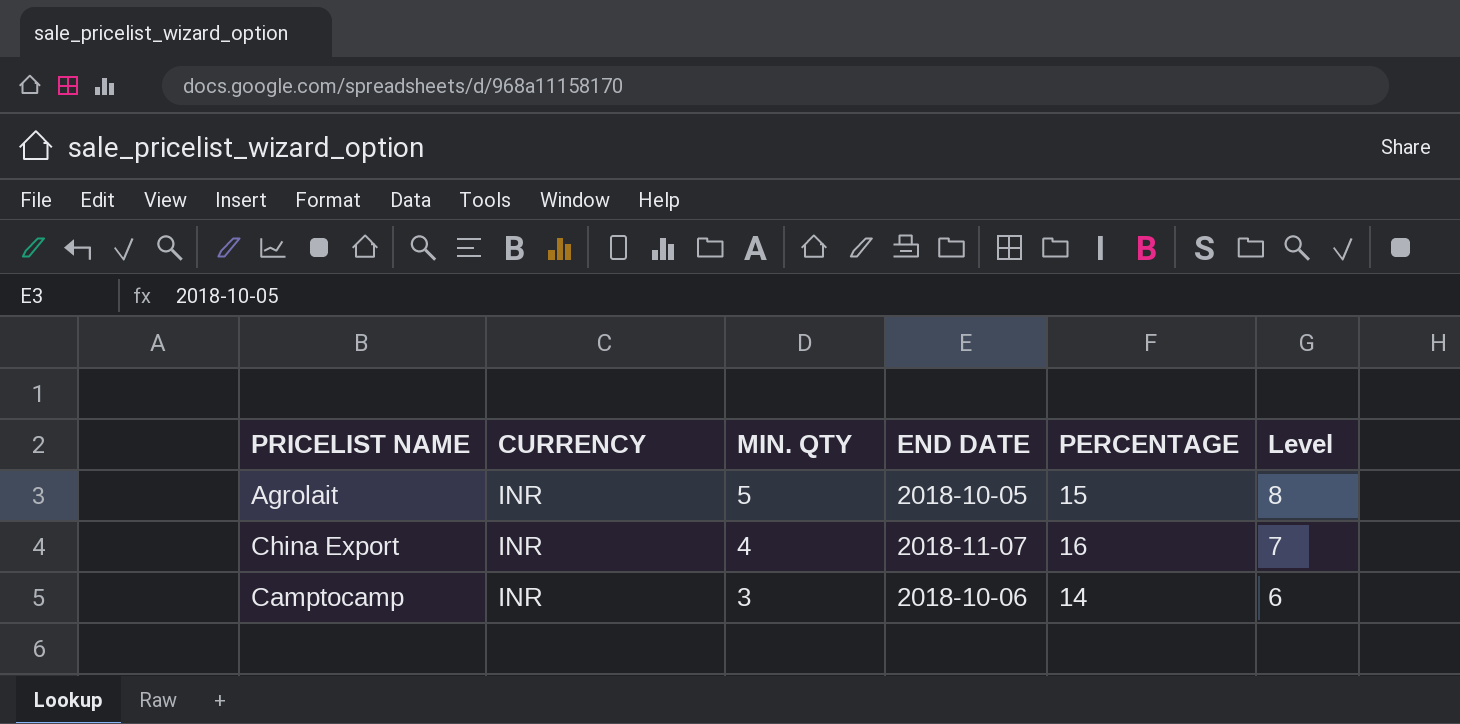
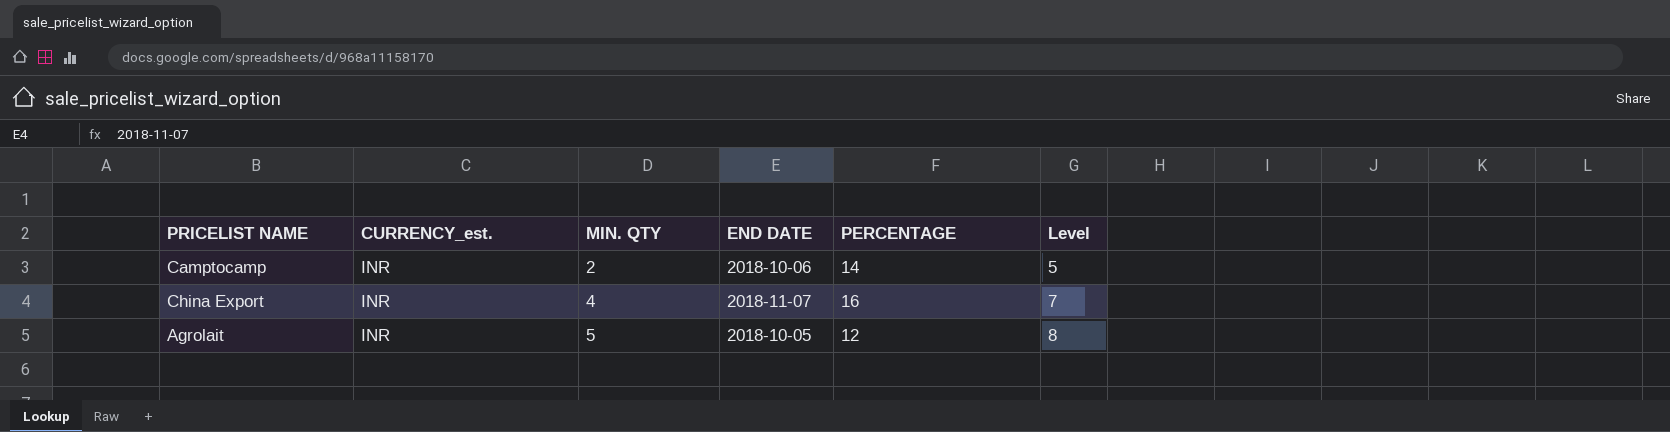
row order: MIN. QTY descending -> MIN. QTY ascending
column name: CURRENCY -> CURRENCY_est.
Camptocamp | MIN. QTY: 3 -> 2
Camptocamp | Level: 6 -> 5
Agrolait | PERCENTAGE: 15 -> 12

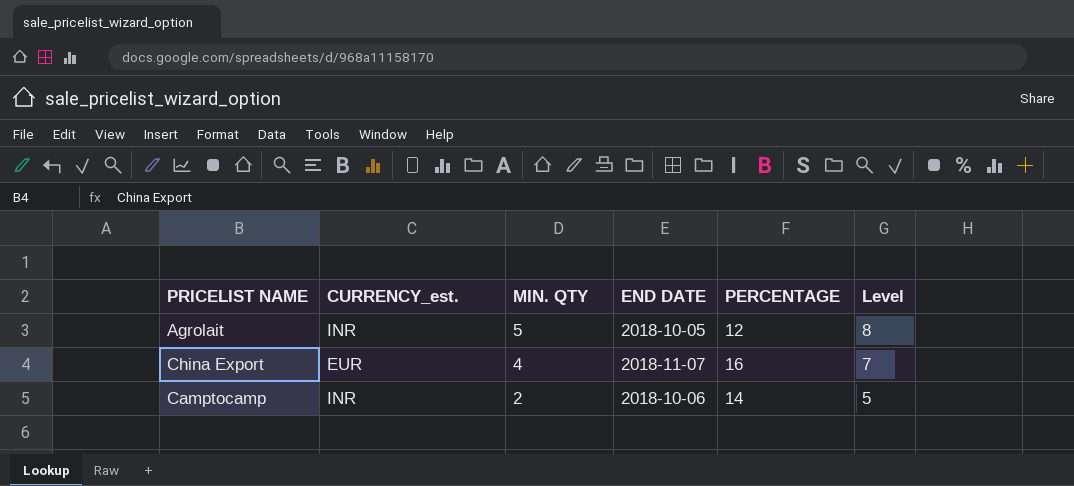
row order: MIN. QTY ascending -> MIN. QTY descending
China Export | CURRENCY_est.: INR -> EUR

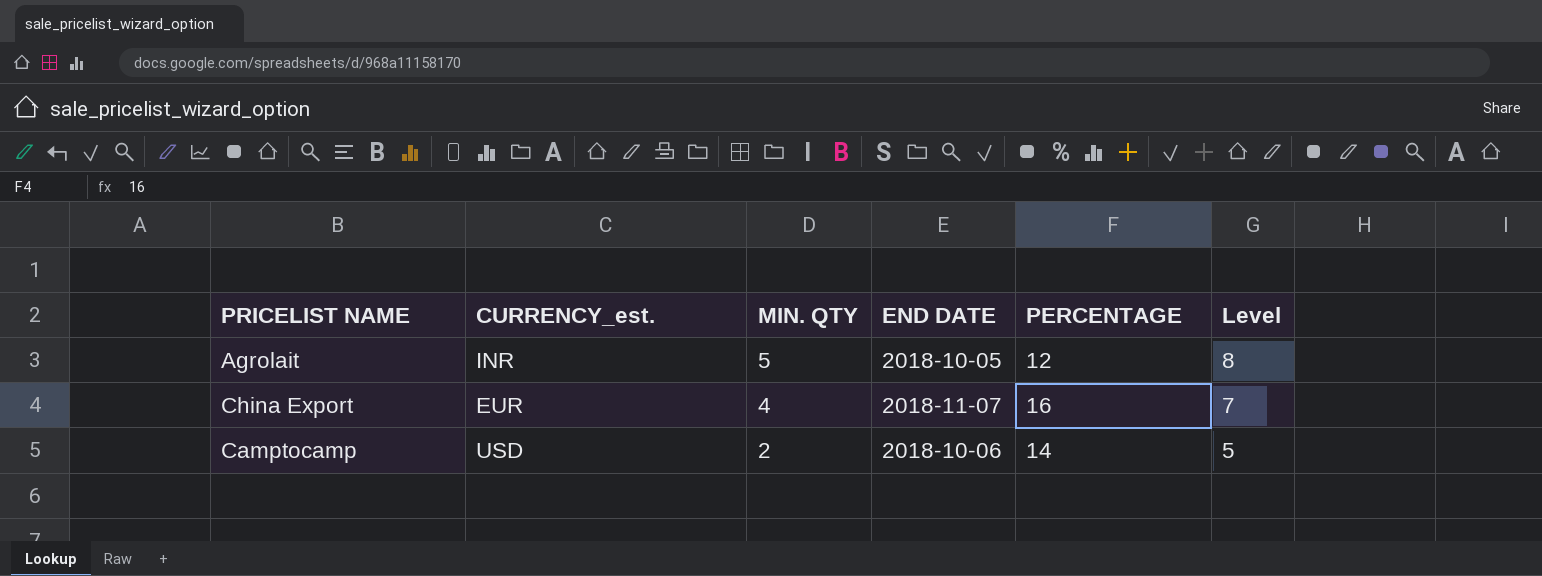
Camptocamp | CURRENCY_est.: INR -> USD

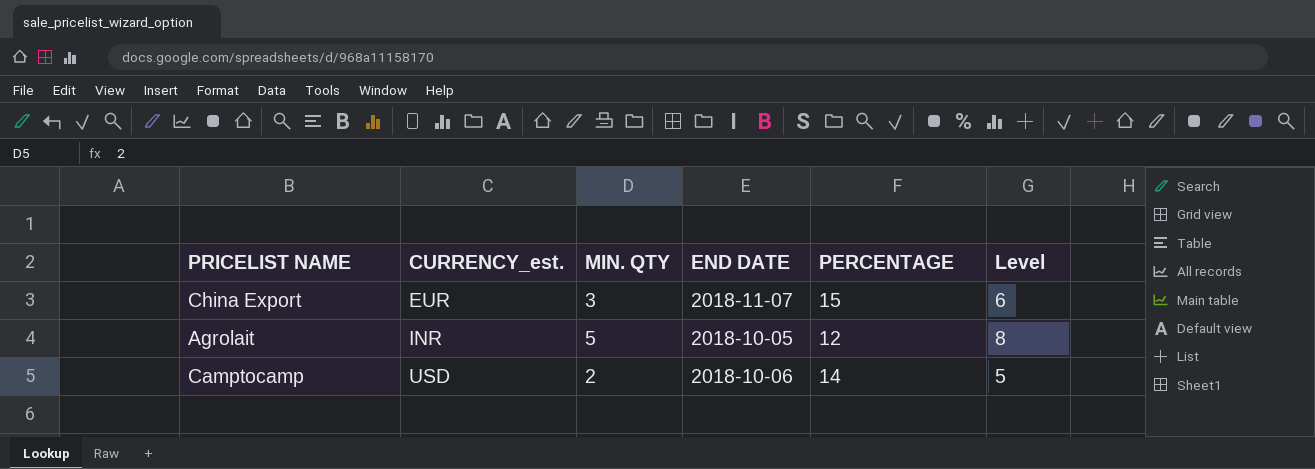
row order: MIN. QTY descending -> CURRENCY_est. ascending
China Export | MIN. QTY: 4 -> 3
China Export | PERCENTAGE: 16 -> 15
China Export | Level: 7 -> 6

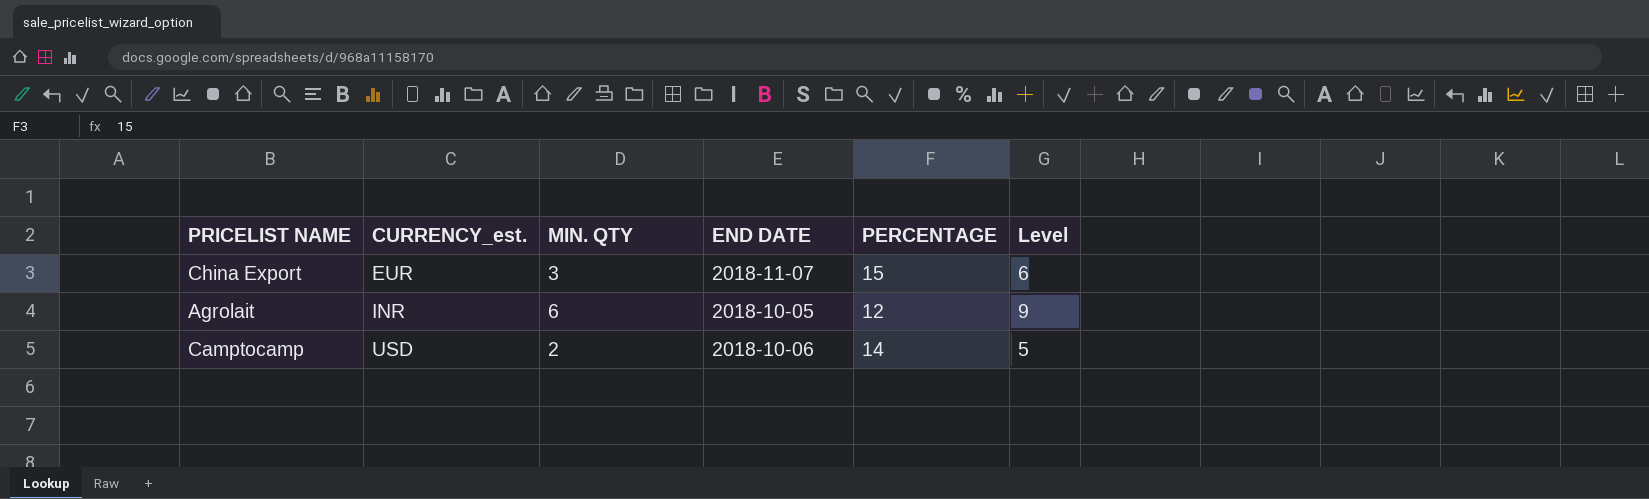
Agrolait | MIN. QTY: 5 -> 6
Agrolait | Level: 8 -> 9

